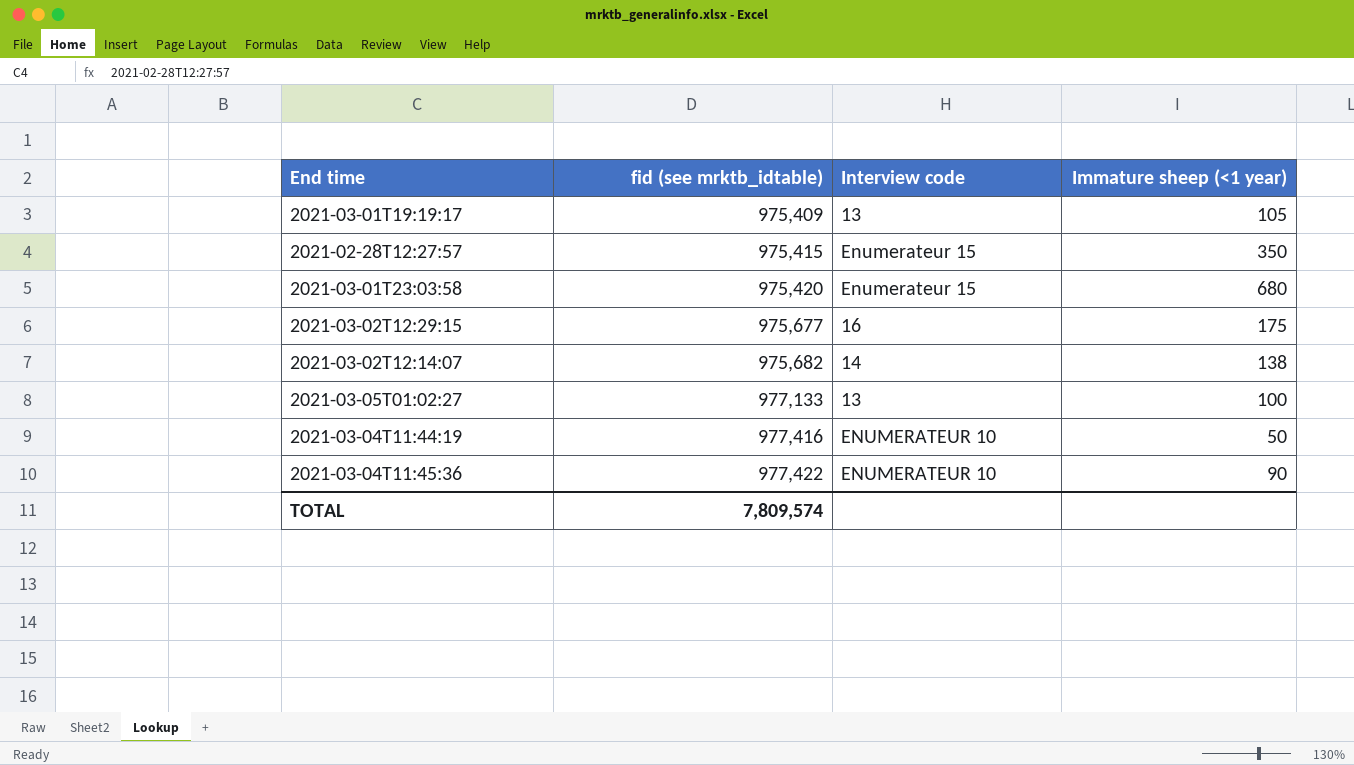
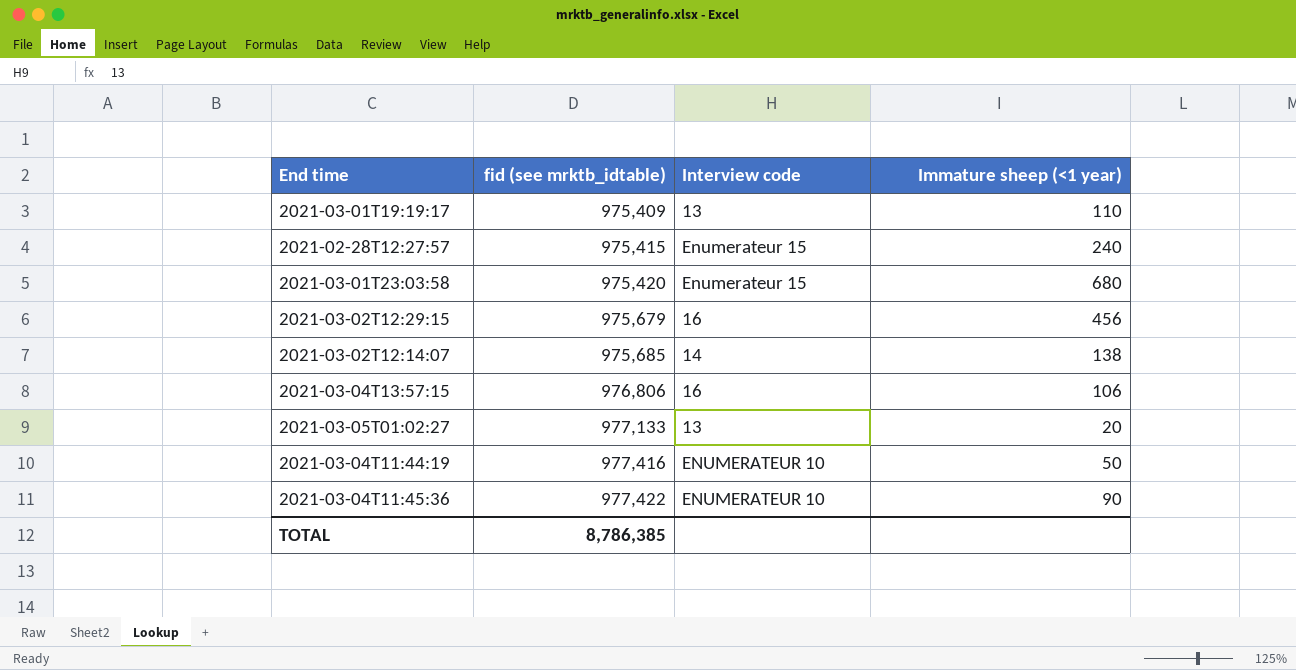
2021-03-01T19:19:17 | Immature sheep (<1 year): 105 -> 110
2021-02-28T12:27:57 | Immature sheep (<1 year): 350 -> 240
2021-03-02T12:29:15 | fid (see mrktb_idtable): 975,677 -> 975,679
2021-03-02T12:29:15 | Immature sheep (<1 year): 175 -> 456
2021-03-02T12:14:07 | fid (see mrktb_idtable): 975,682 -> 975,685
row 2021-03-04T13:57:15: none -> 976,806 | 16 | 106
2021-03-05T01:02:27 | Immature sheep (<1 year): 100 -> 20
TOTAL | fid (see mrktb_idtable): 7,809,574 -> 8,786,385

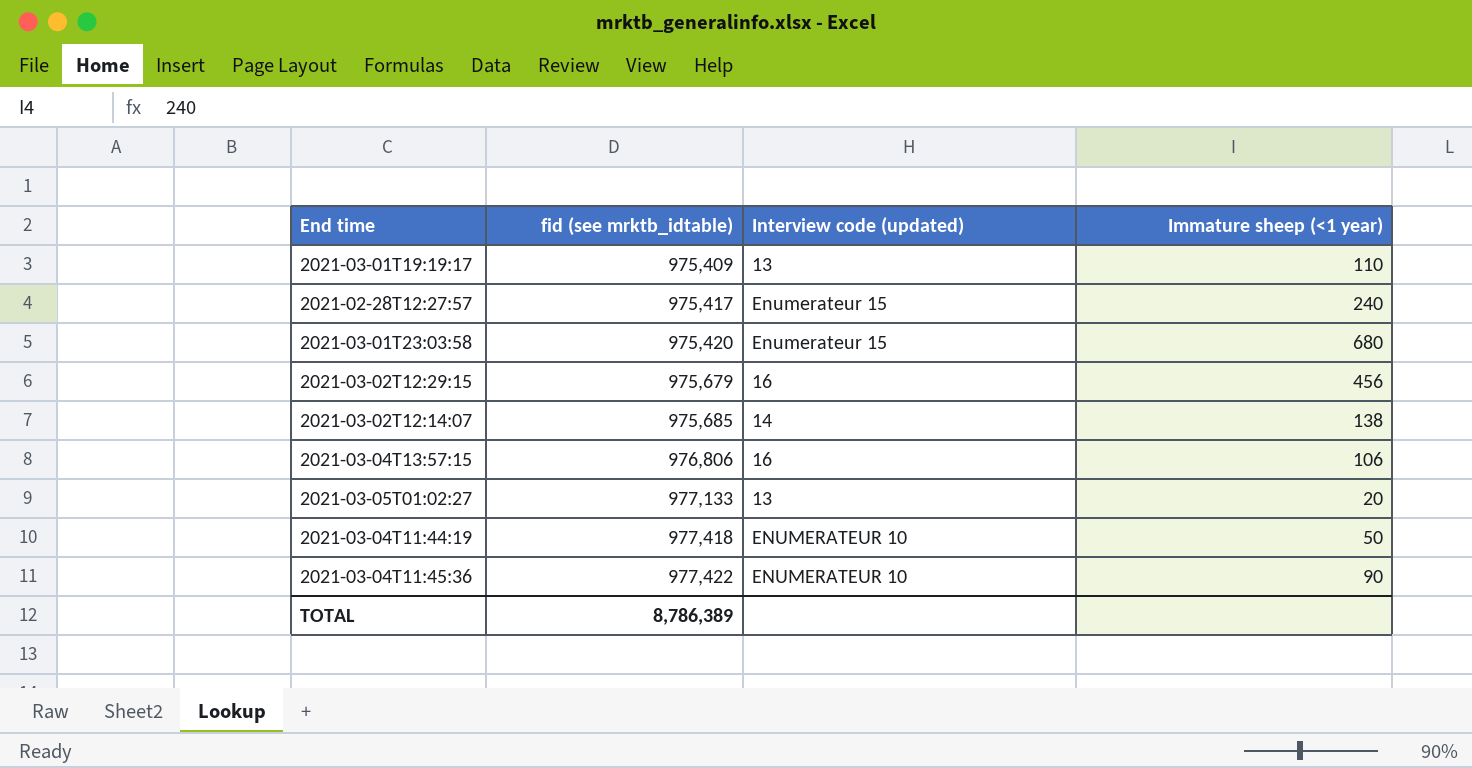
column name: Interview code -> Interview code (updated)
2021-02-28T12:27:57 | fid (see mrktb_idtable): 975,415 -> 975,417
2021-03-04T11:44:19 | fid (see mrktb_idtable): 977,416 -> 977,418
TOTAL | fid (see mrktb_idtable): 8,786,385 -> 8,786,389

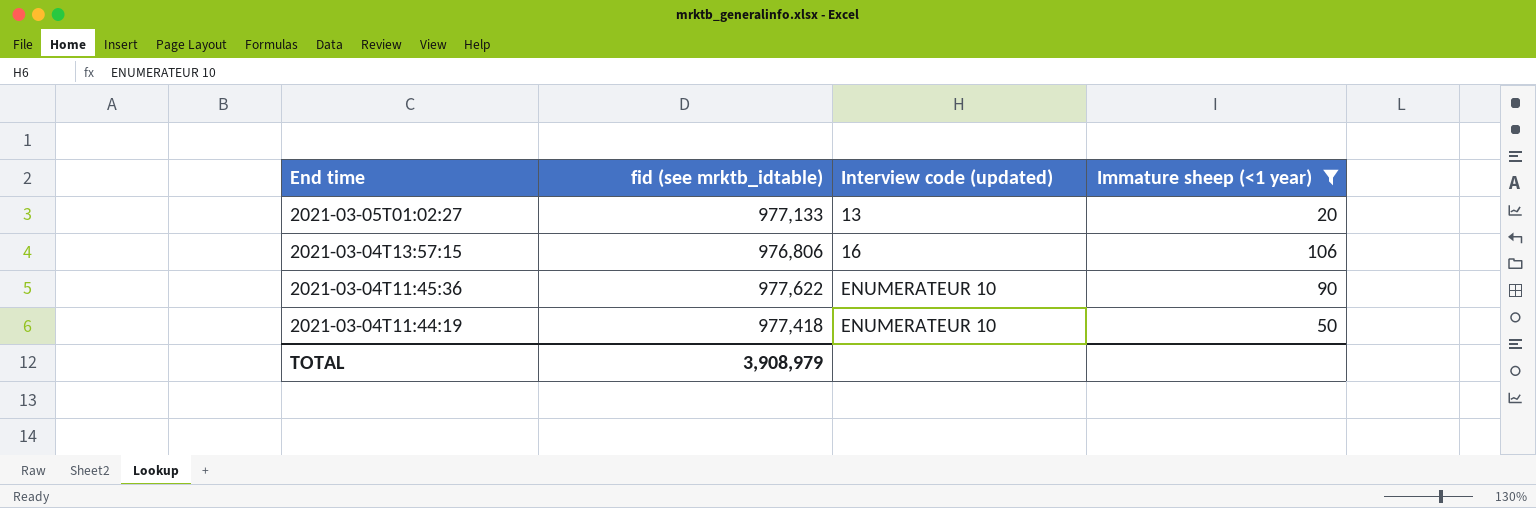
filter: none -> Immature sheep (<1 year) <= 106
row order: fid (see mrktb_idtable) ascending -> End time descending
2021-03-04T11:45:36 | fid (see mrktb_idtable): 977,422 -> 977,622
TOTAL | fid (see mrktb_idtable): 8,786,389 -> 3,908,979

